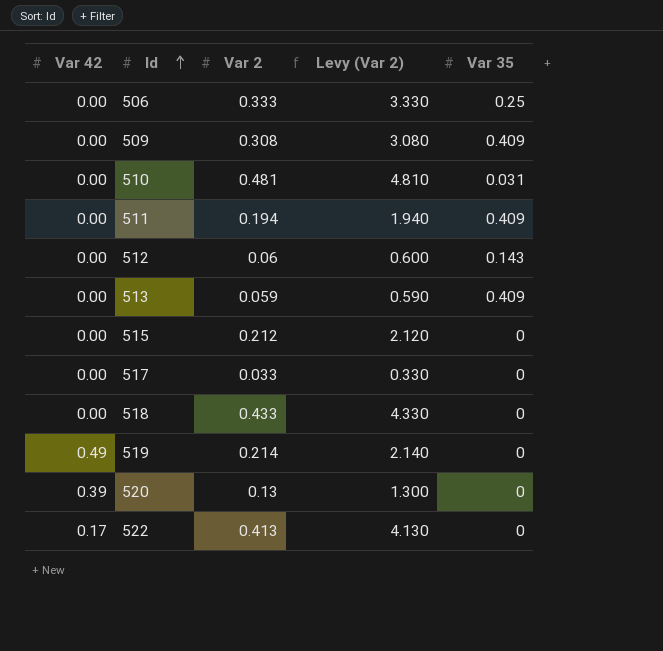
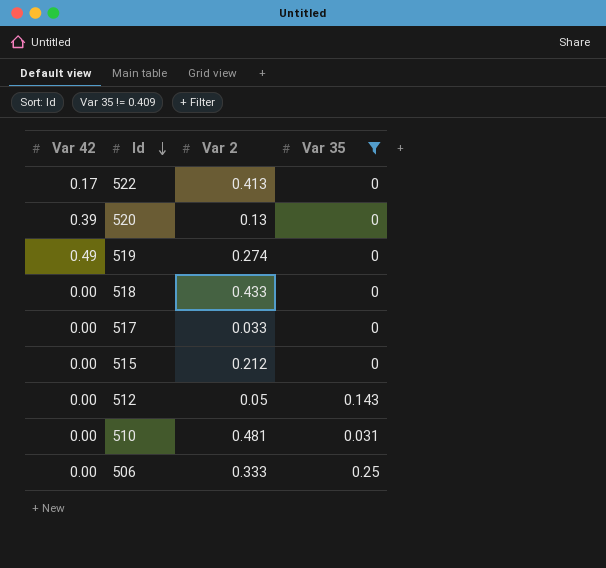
filter: none -> Var 35 != 0.409
row order: Id ascending -> Id descending
column Levy (Var 2) | formula: [Var 2] * 10 -> none
519 | Var 2: 0.214 -> 0.274
512 | Var 2: 0.06 -> 0.05

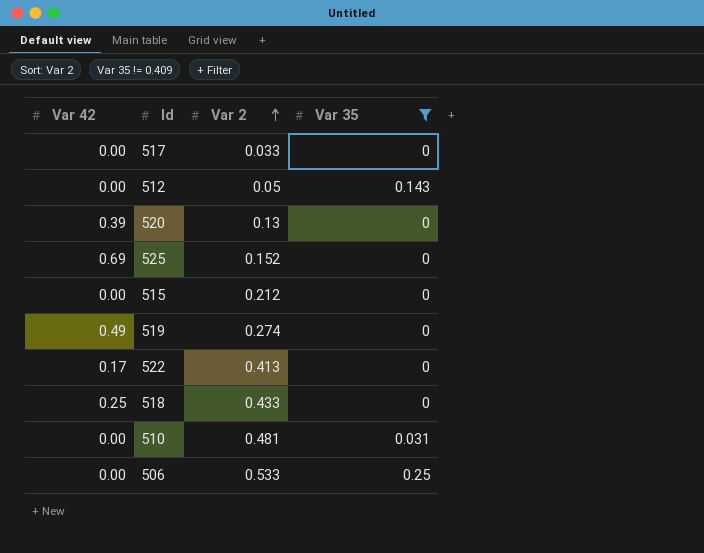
row order: Id descending -> Var 2 ascending
row 525: none -> 0.69 | 0.152 | 0
518 | Var 42: 0.00 -> 0.25
506 | Var 2: 0.333 -> 0.533

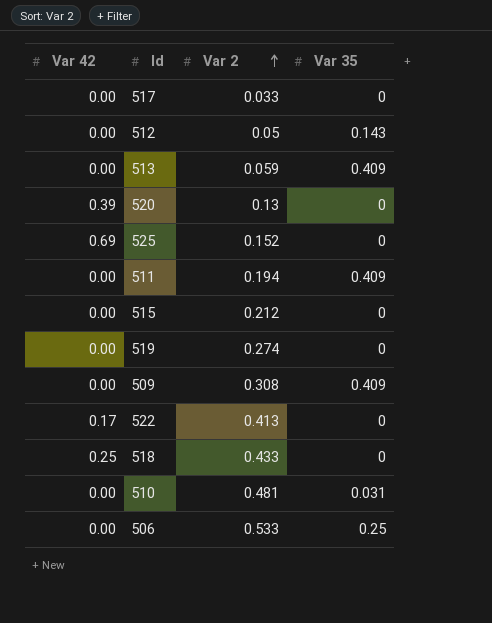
filter: Var 35 != 0.409 -> none
519 | Var 42: 0.49 -> 0.00

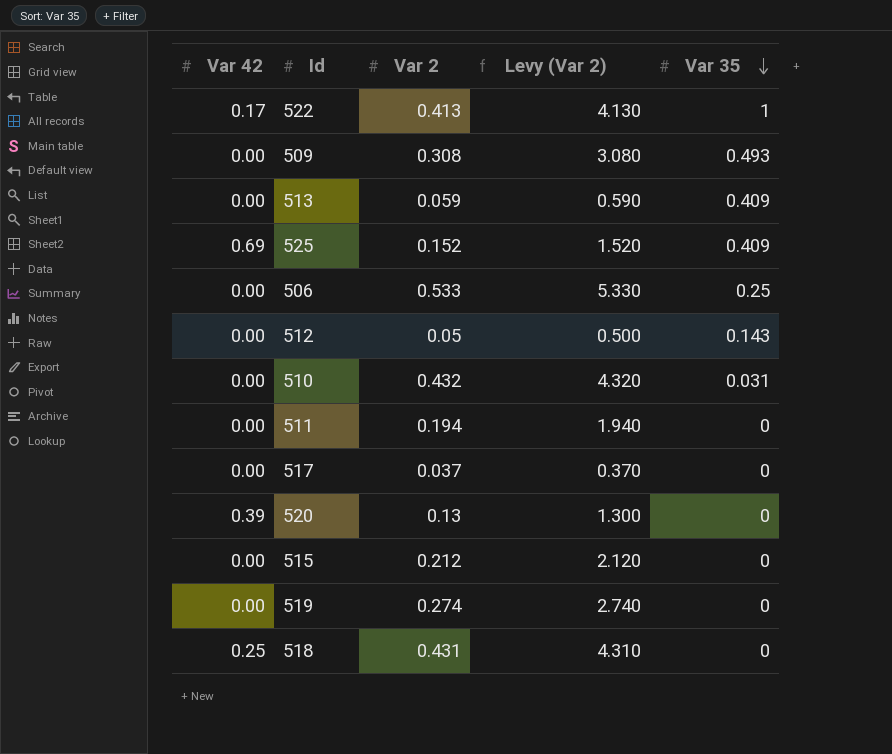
row order: Var 2 ascending -> Var 35 descending
column Levy (Var 2) | formula: none -> [Var 2] * 10
522 | Var 35: 0 -> 1
509 | Var 35: 0.409 -> 0.493
525 | Var 35: 0 -> 0.409
510 | Var 2: 0.481 -> 0.432
511 | Var 35: 0.409 -> 0
517 | Var 2: 0.033 -> 0.037
518 | Var 2: 0.433 -> 0.431

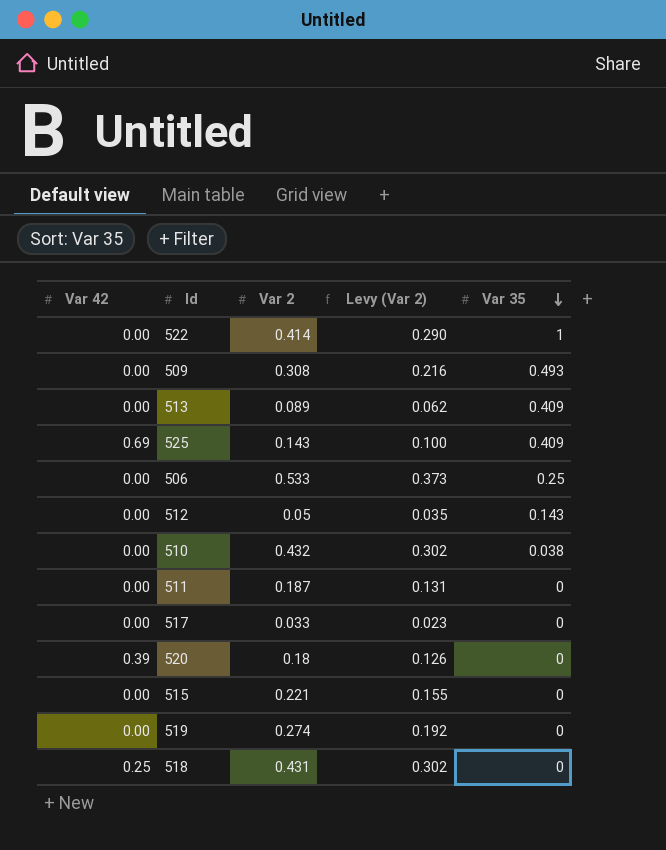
column Levy (Var 2) | formula: [Var 2] * 10 -> [Var 2] * 0.7
522 | Var 42: 0.17 -> 0.00
522 | Var 2: 0.413 -> 0.414
513 | Var 2: 0.059 -> 0.089
525 | Var 2: 0.152 -> 0.143
510 | Var 35: 0.031 -> 0.038
511 | Var 2: 0.194 -> 0.187
517 | Var 2: 0.037 -> 0.033
520 | Var 2: 0.13 -> 0.18
515 | Var 2: 0.212 -> 0.221

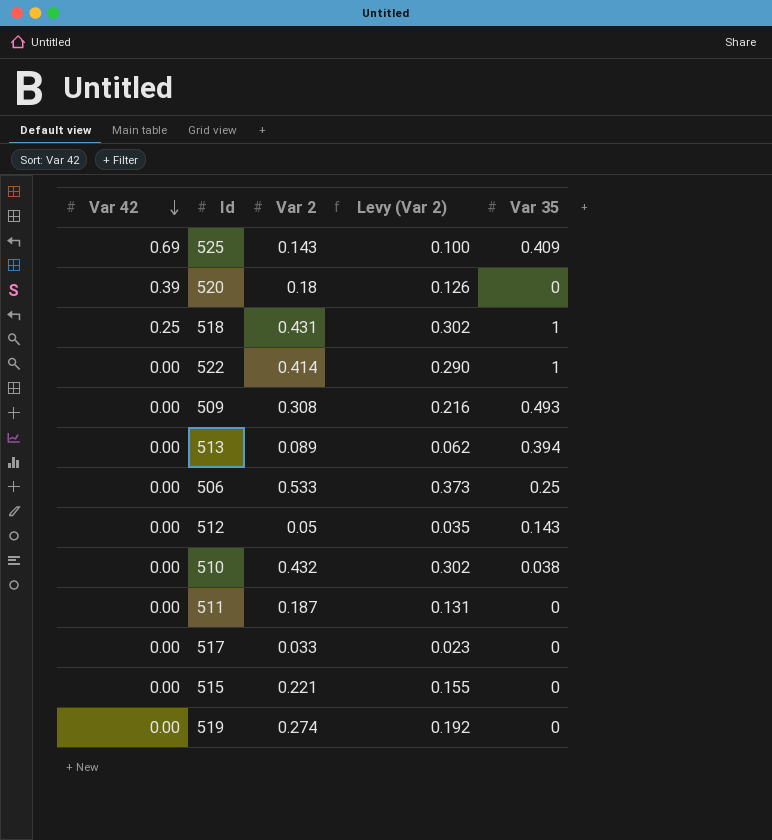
row order: Var 35 descending -> Var 42 descending
518 | Var 35: 0 -> 1
513 | Var 35: 0.409 -> 0.394

